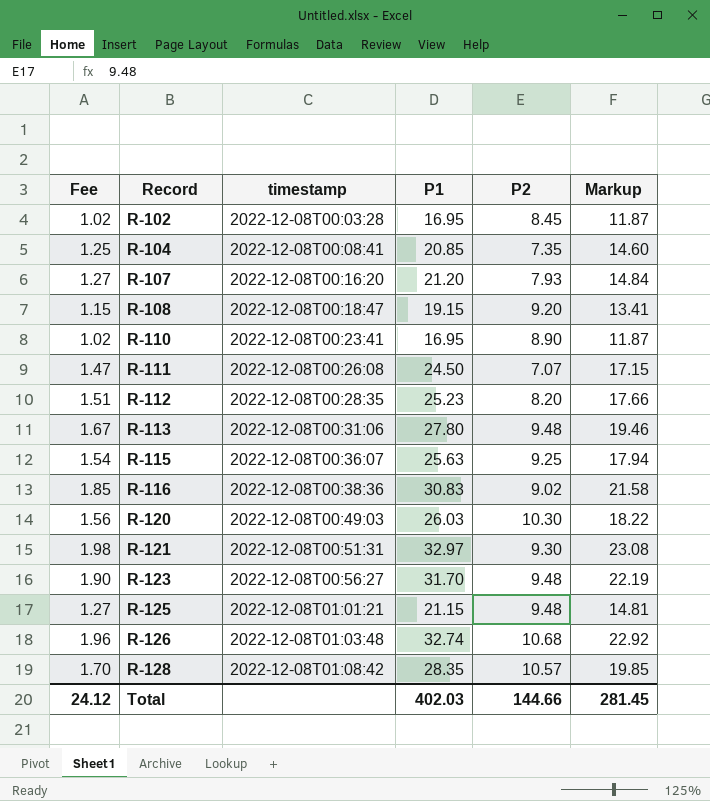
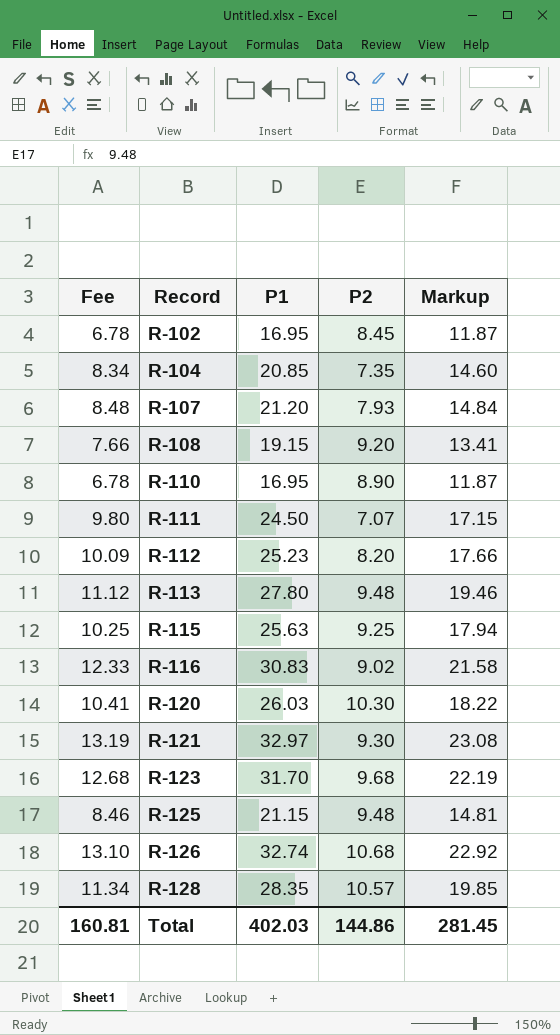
column timestamp | position: 3 -> none
column Fee | formula: [P1] * 0.06 -> [P1] * 0.4
R-123 | P2: 9.48 -> 9.68
Total | Fee: 24.12 -> 160.81
Total | P2: 144.66 -> 144.86

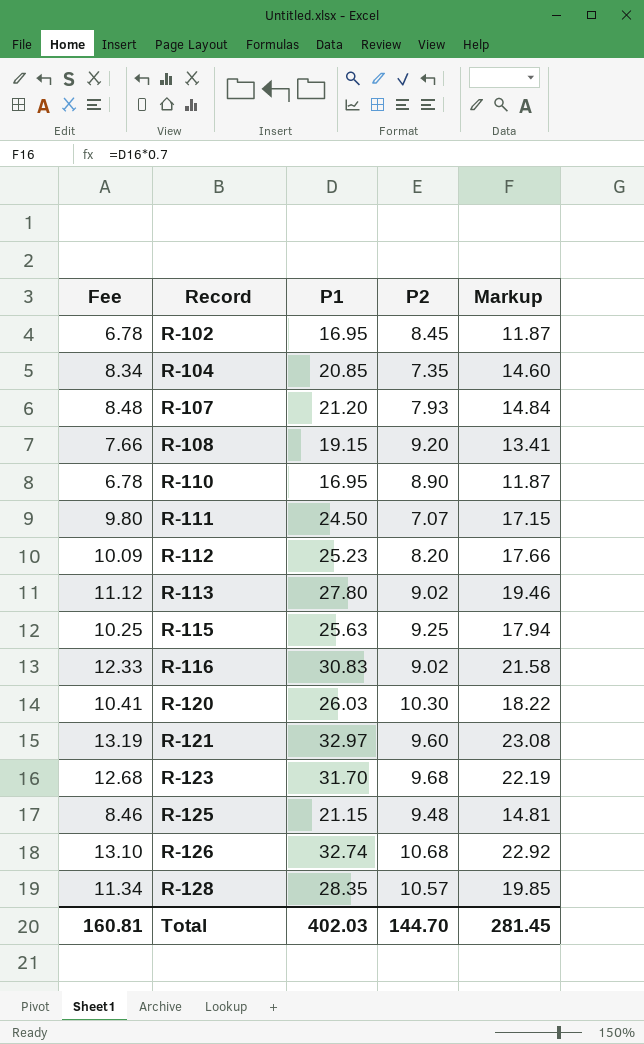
R-113 | P2: 9.48 -> 9.02
R-121 | P2: 9.30 -> 9.60
Total | P2: 144.86 -> 144.70

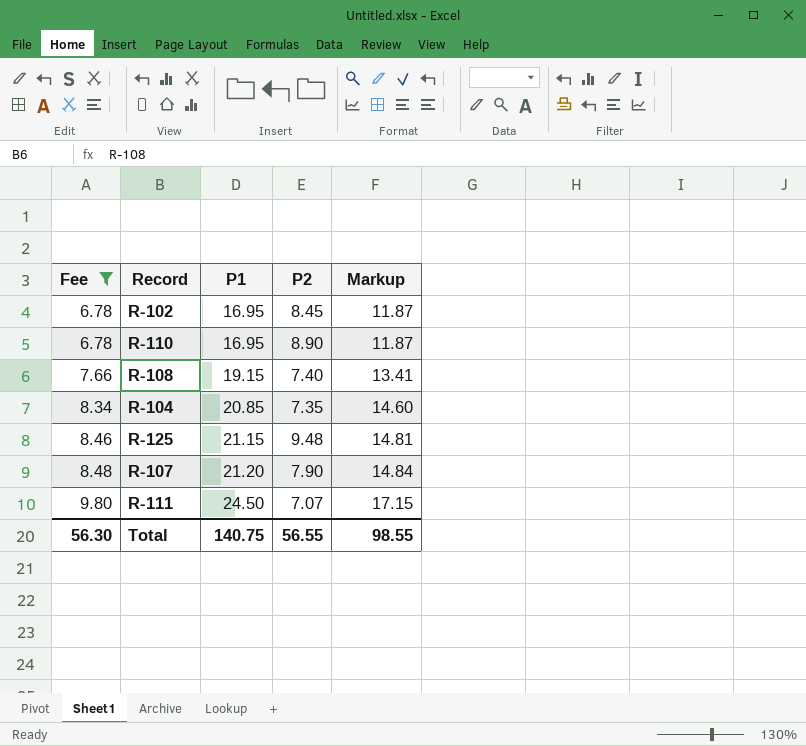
filter: none -> Fee <= 9.80
row order: Record ascending -> Fee ascending
R-108 | P2: 9.20 -> 7.40
R-107 | P2: 7.93 -> 7.90
Total | Fee: 160.81 -> 56.30
Total | P1: 402.03 -> 140.75
Total | P2: 144.70 -> 56.55
Total | Markup: 281.45 -> 98.55

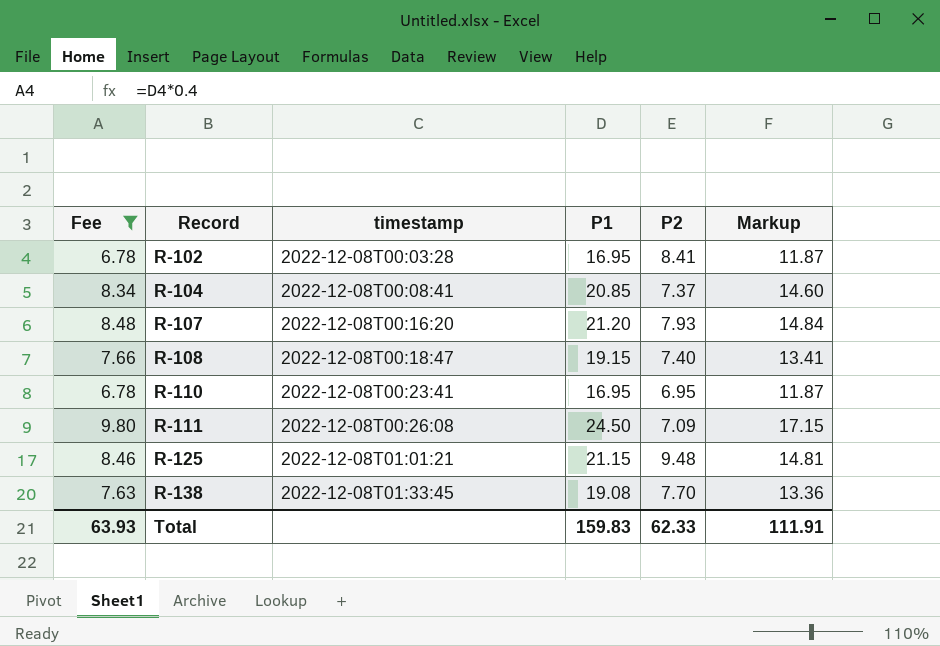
row order: Fee ascending -> Record ascending
column timestamp | position: none -> 3
R-102 | P2: 8.45 -> 8.41
R-104 | P2: 7.35 -> 7.37
R-107 | P2: 7.90 -> 7.93
R-110 | P2: 8.90 -> 6.95
R-111 | P2: 7.07 -> 7.09
row R-138: none -> 7.63 | 2022-12-08T01:33:45 | 19.08 | 7.70 | 13.36
Total | Fee: 56.30 -> 63.93
Total | P1: 140.75 -> 159.83
Total | P2: 56.55 -> 62.33
Total | Markup: 98.55 -> 111.91

